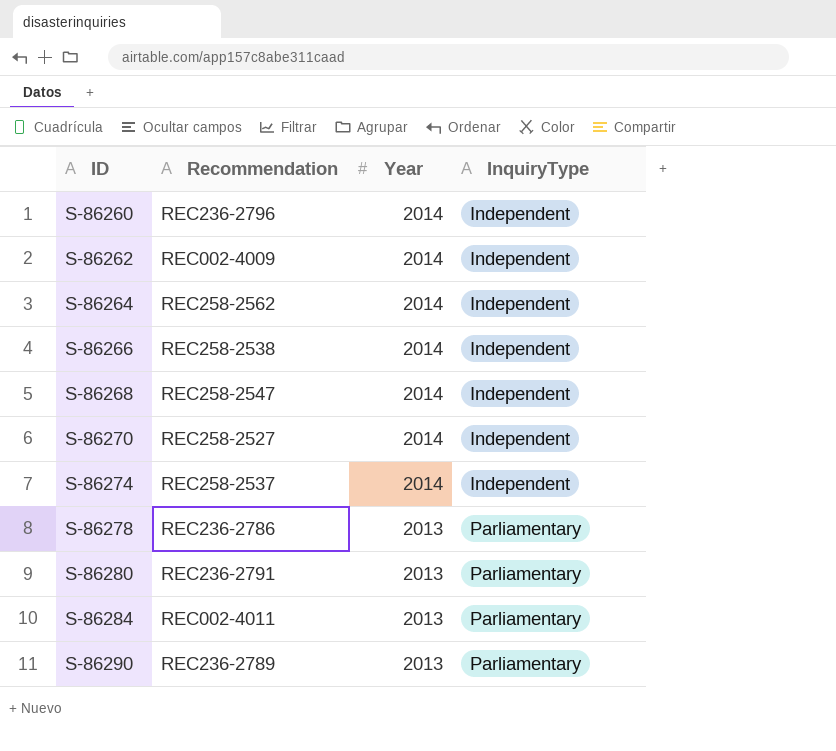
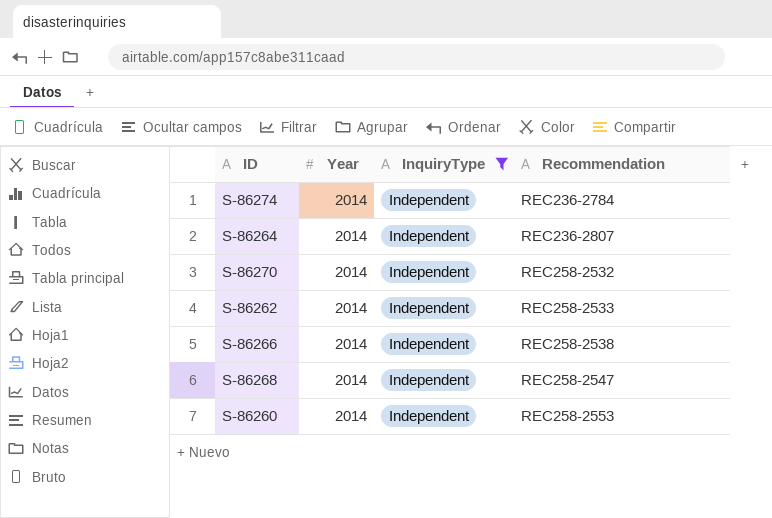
filter: none -> InquiryType = Independent
row order: ID ascending -> Recommendation ascending
column Recommendation | position: 2 -> 4
S-86274 | Recommendation: REC258-2537 -> REC236-2784
S-86264 | Recommendation: REC258-2562 -> REC236-2807
S-86270 | Recommendation: REC258-2527 -> REC258-2532
S-86262 | Recommendation: REC002-4009 -> REC258-2533
S-86260 | Recommendation: REC236-2796 -> REC258-2553

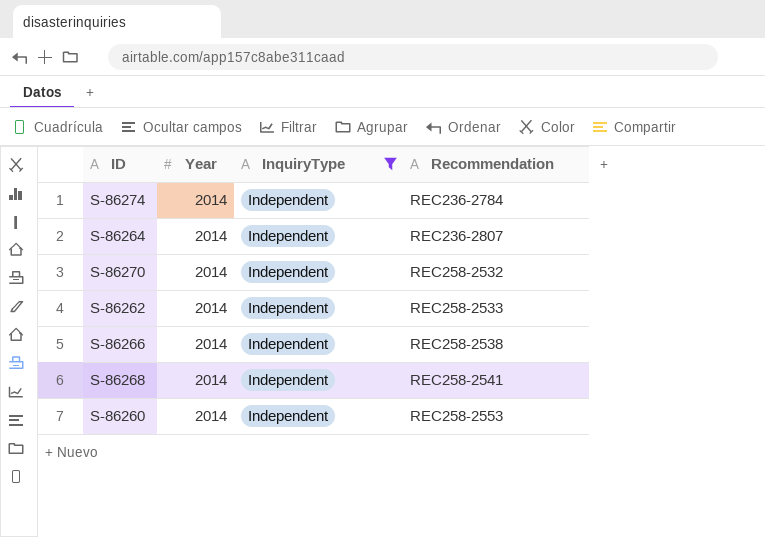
S-86268 | Recommendation: REC258-2547 -> REC258-2541

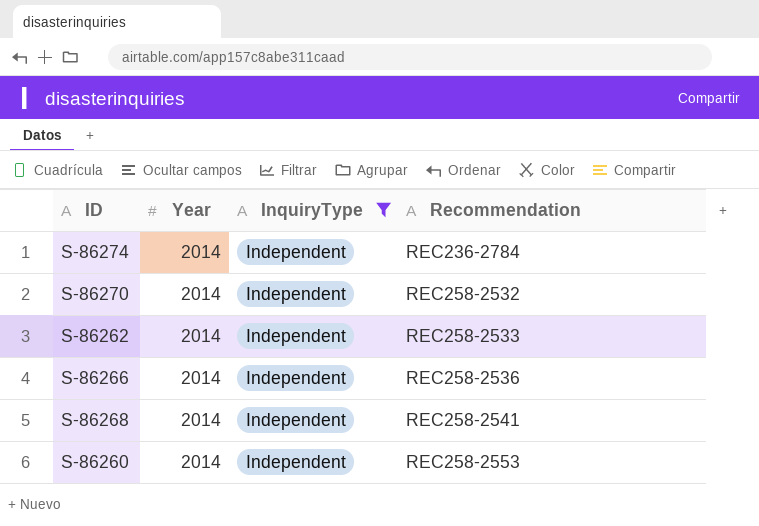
row S-86264: 2014 | Independent | REC236-2807 -> none
S-86266 | Recommendation: REC258-2538 -> REC258-2536

